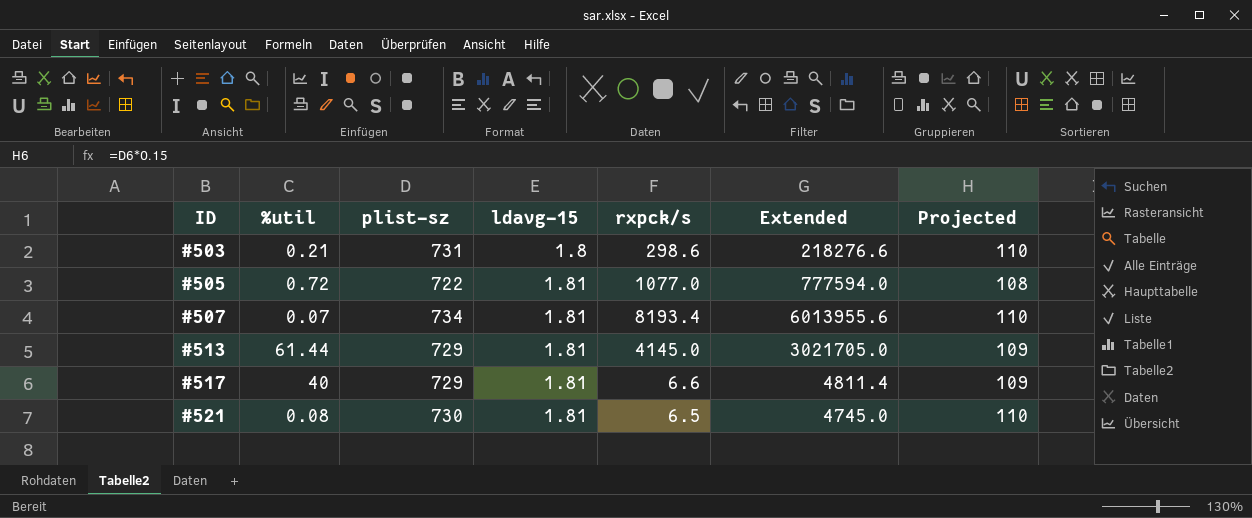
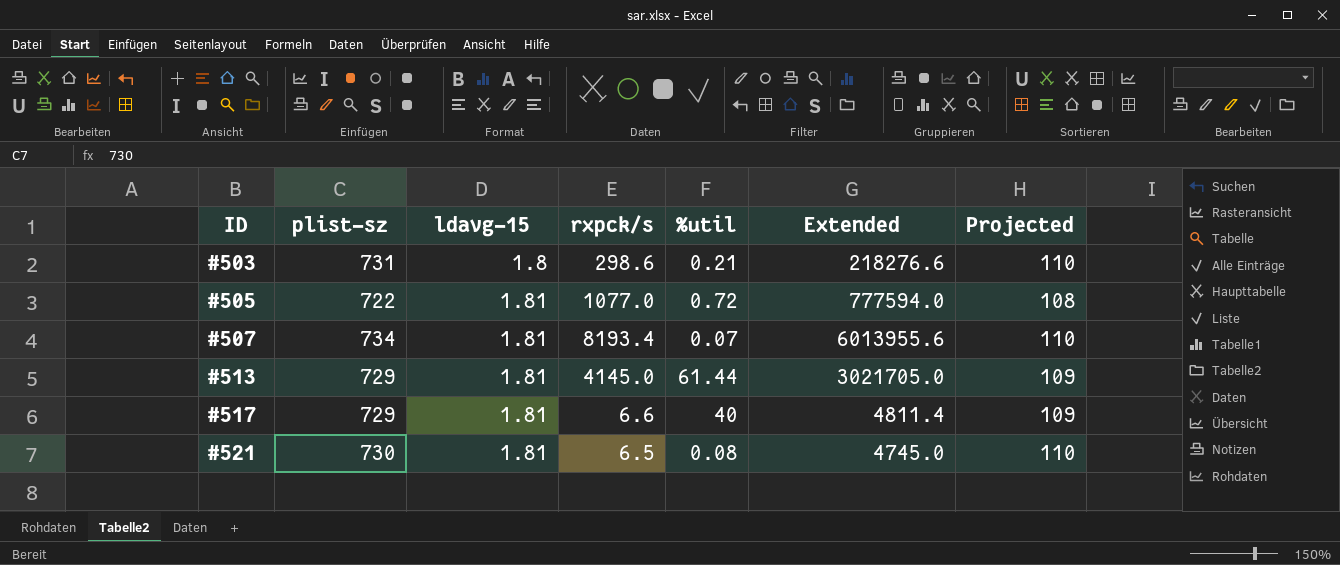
column %util | position: 2 -> 5

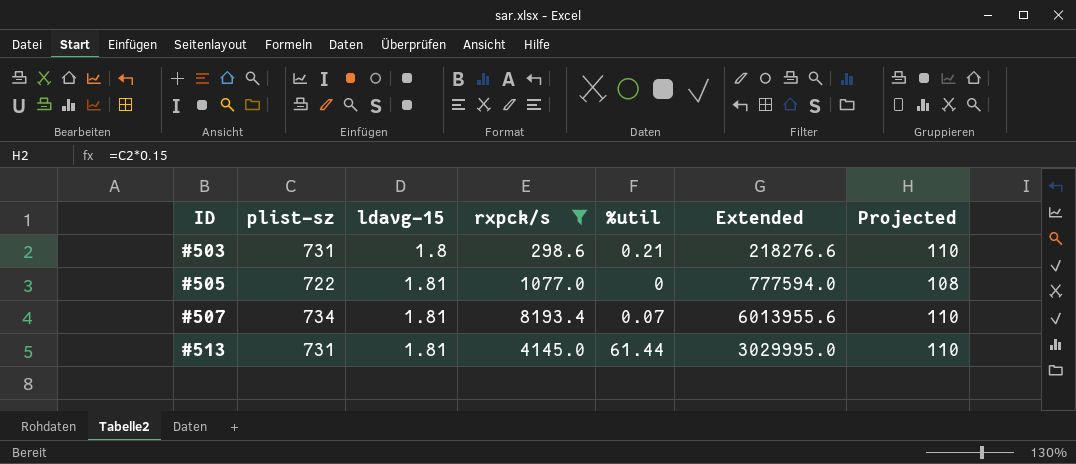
filter: none -> rxpck/s >= 298.6
#505 | %util: 0.72 -> 0
#513 | plist-sz: 729 -> 731
#513 | Extended: 3021705.0 -> 3029995.0
#513 | Projected: 109 -> 110

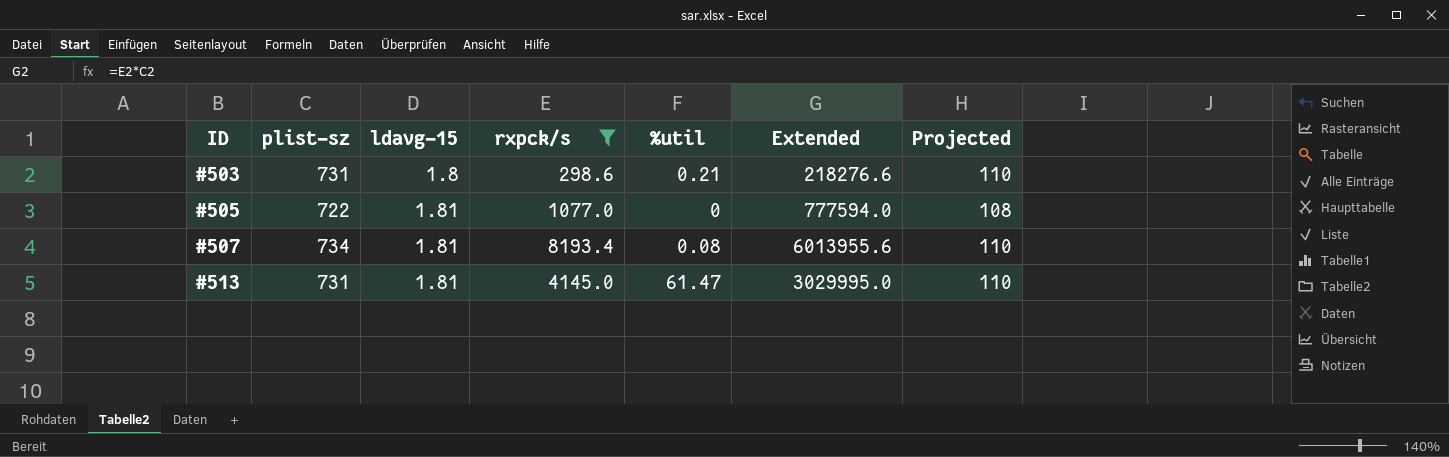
#507 | %util: 0.07 -> 0.08
#513 | %util: 61.44 -> 61.47

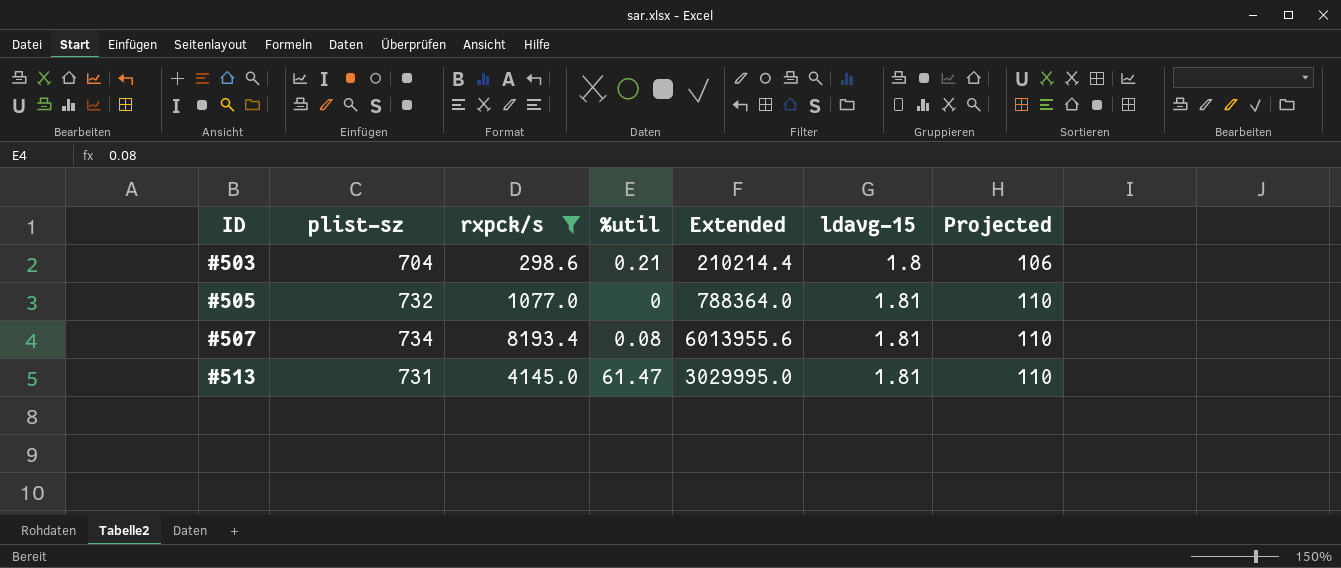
column ldavg-15 | position: 3 -> 6
#503 | plist-sz: 731 -> 704
#503 | Extended: 218276.6 -> 210214.4
#503 | Projected: 110 -> 106
#505 | plist-sz: 722 -> 732
#505 | Extended: 777594.0 -> 788364.0
#505 | Projected: 108 -> 110

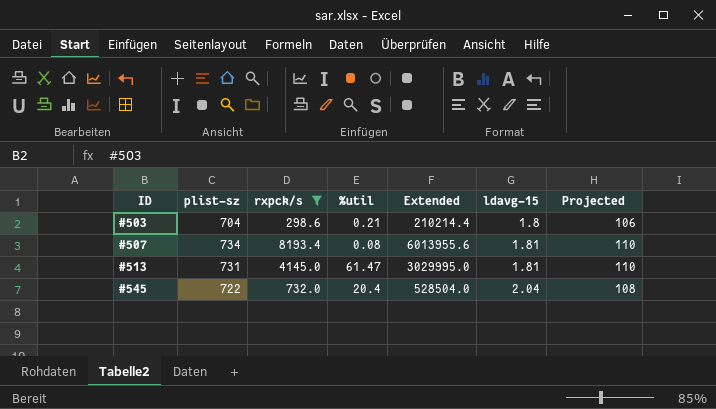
row #505: 732 | 1077.0 | 0 | 788364.0 | 1.81 | 110 -> none
row #545: none -> 722 | 732.0 | 20.4 | 528504.0 | 2.04 | 108

